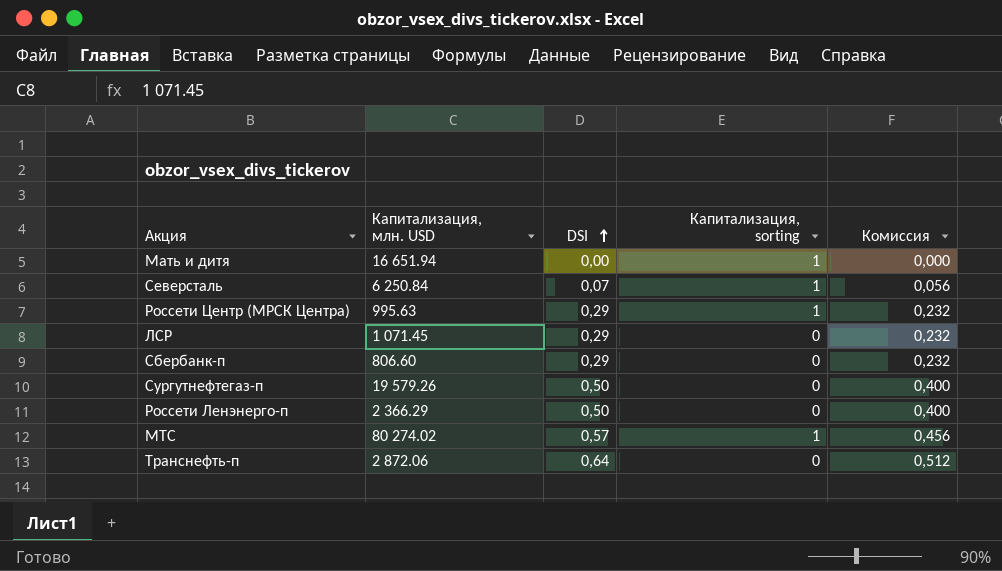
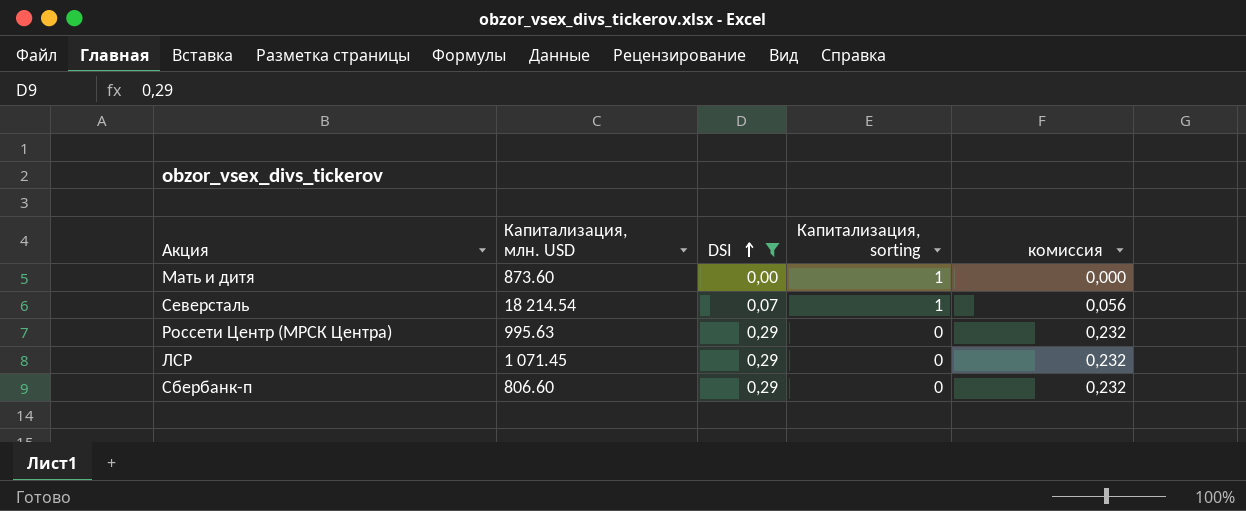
filter: none -> DSI <= 0,29
column name: Комиссия -> комиссия
Мать и дитя | Капитализация, млн. USD: 16 651.94 -> 873.60
Северсталь | Капитализация, млн. USD: 6 250.84 -> 18 214.54
Россети Центр (МРСК Центра) | Капитализация, sorting: 1 -> 0

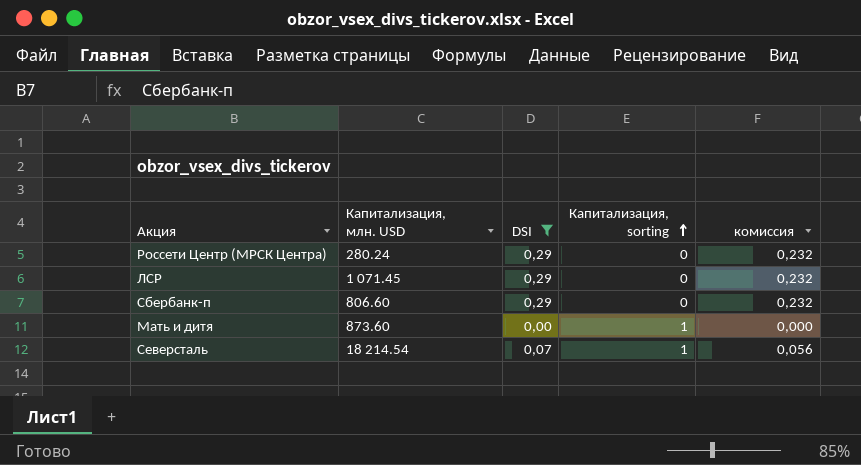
row order: DSI ascending -> Капитализация, sorting ascending
Россети Центр (МРСК Центра) | Капитализация, млн. USD: 995.63 -> 280.24

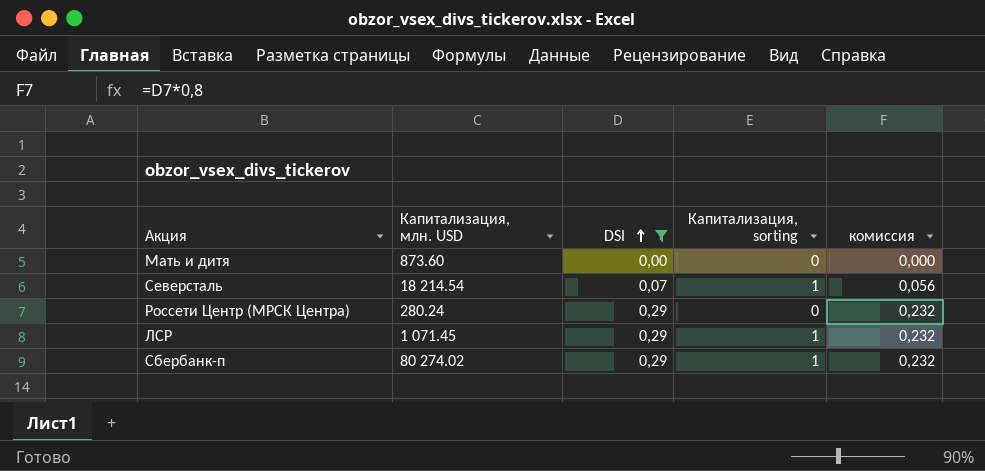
row order: Капитализация, sorting ascending -> DSI ascending
Мать и дитя | Капитализация, sorting: 1 -> 0
ЛСР | Капитализация, sorting: 0 -> 1
Сбербанк-п | Капитализация, млн. USD: 806.60 -> 80 274.02
Сбербанк-п | Капитализация, sorting: 0 -> 1

